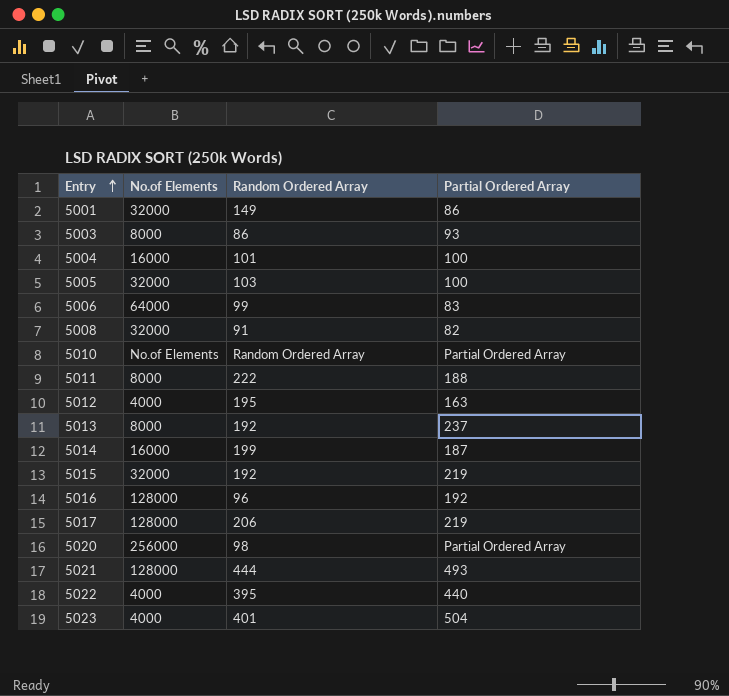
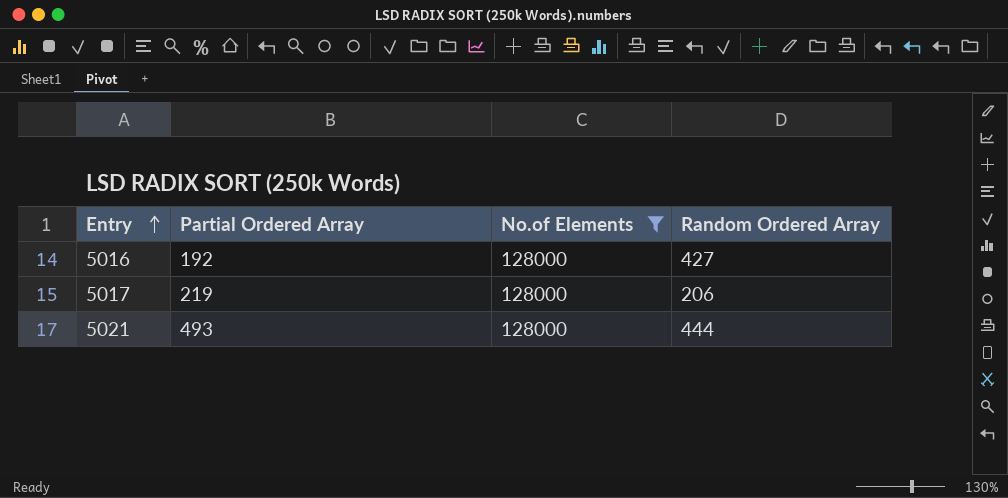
filter: none -> No.of Elements = 128000
column Partial Ordered Array | position: 4 -> 2
5016 | Random Ordered Array: 96 -> 427

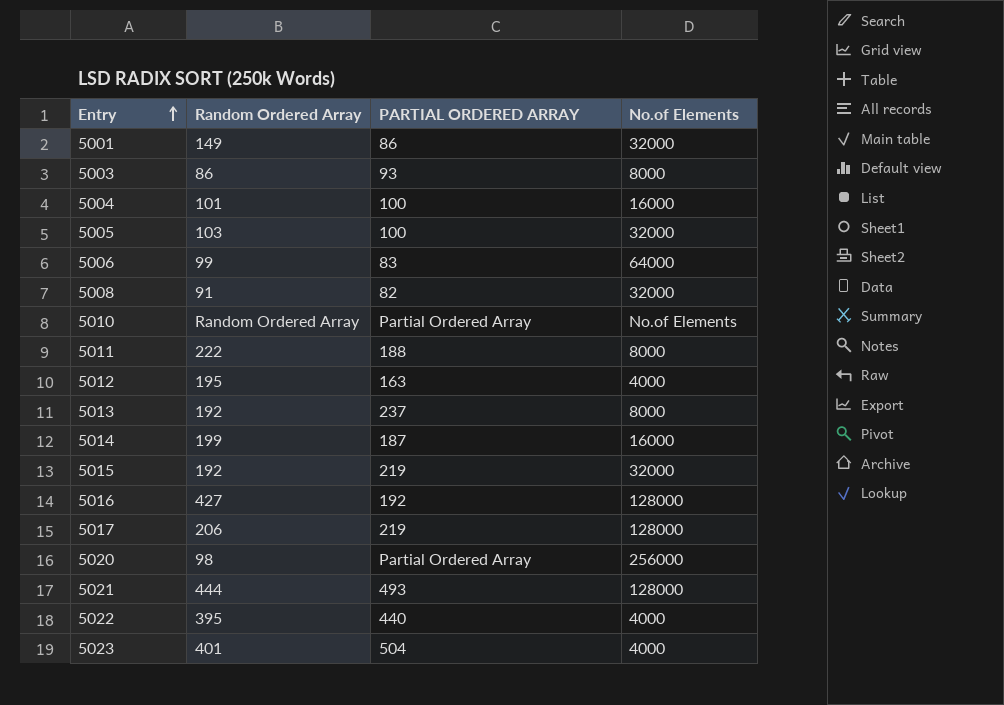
filter: No.of Elements = 128000 -> none
column Random Ordered Array | position: 4 -> 2
column name: Partial Ordered Array -> PARTIAL ORDERED ARRAY

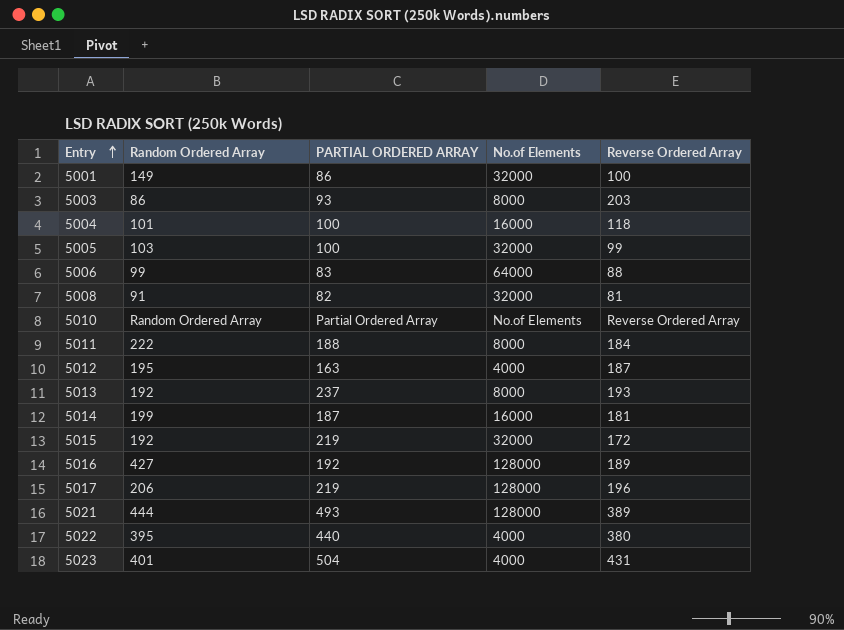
column Reverse Ordered Array | position: none -> 5
row 5020: 98 | Partial Ordered Array | 256000 -> none

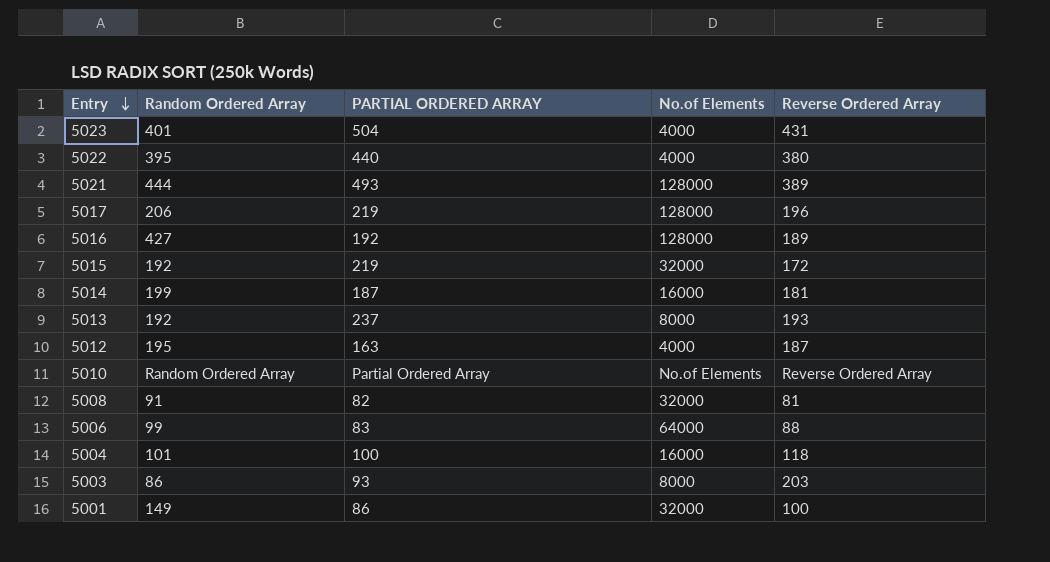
row order: Entry ascending -> Entry descending
row 5005: 103 | 100 | 32000 | 99 -> none
row 5011: 222 | 188 | 8000 | 184 -> none

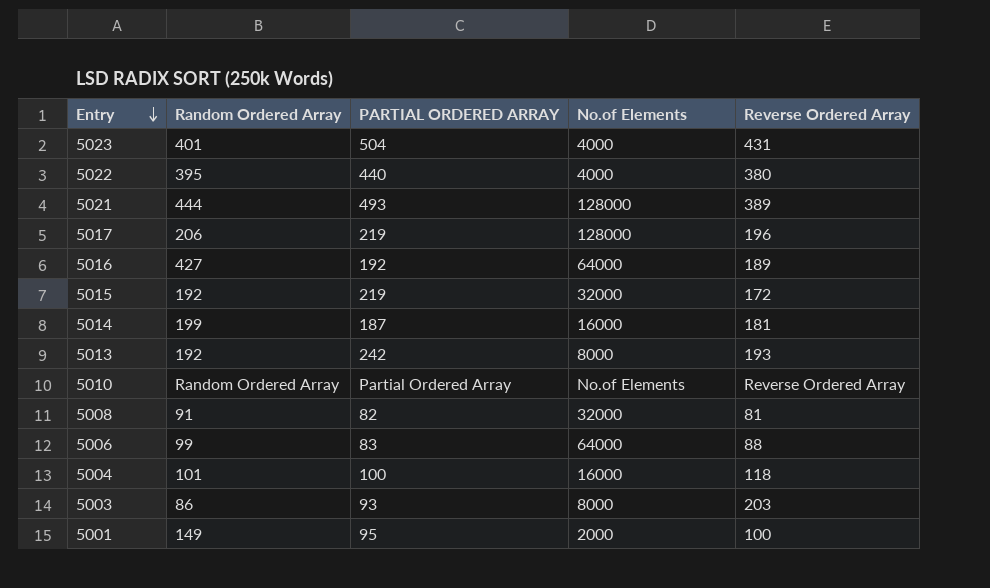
row 5012: 195 | 163 | 4000 | 187 -> none
5016 | No.of Elements: 128000 -> 64000
5013 | PARTIAL ORDERED ARRAY: 237 -> 242
5001 | PARTIAL ORDERED ARRAY: 86 -> 95
5001 | No.of Elements: 32000 -> 2000

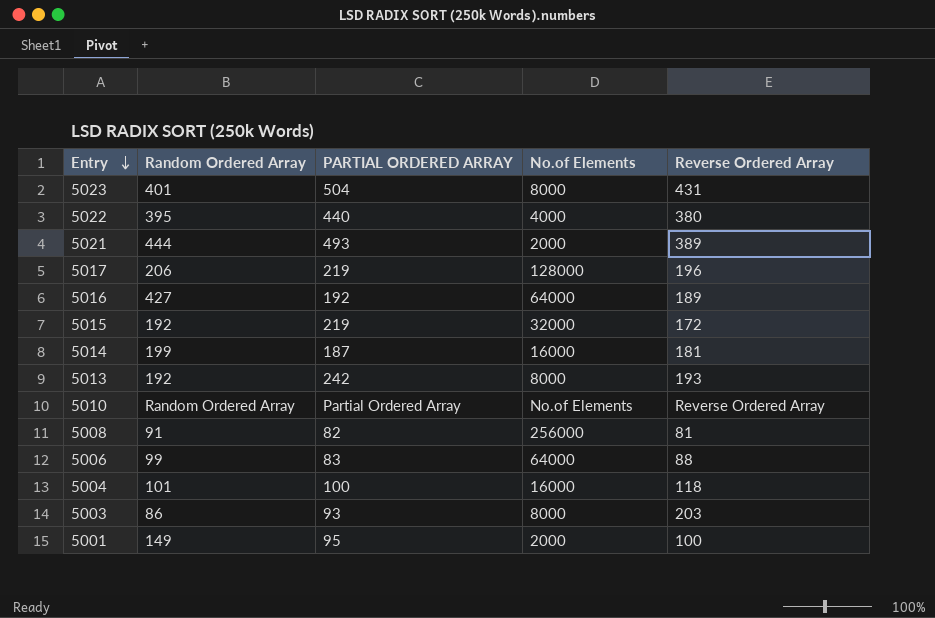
5023 | No.of Elements: 4000 -> 8000
5021 | No.of Elements: 128000 -> 2000
5008 | No.of Elements: 32000 -> 256000

